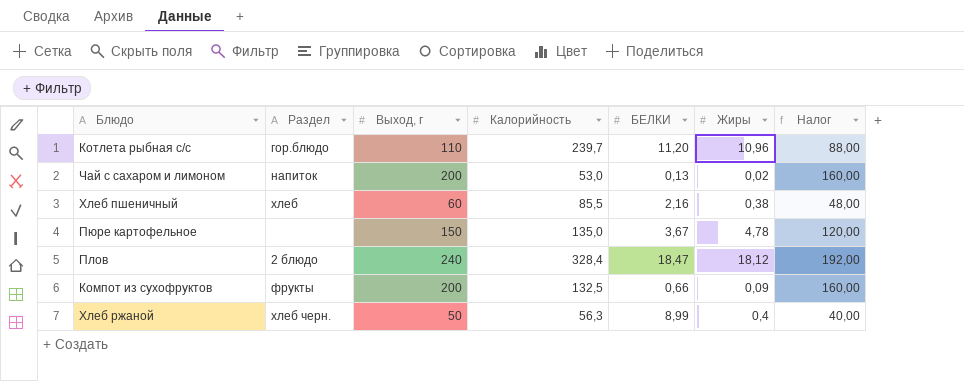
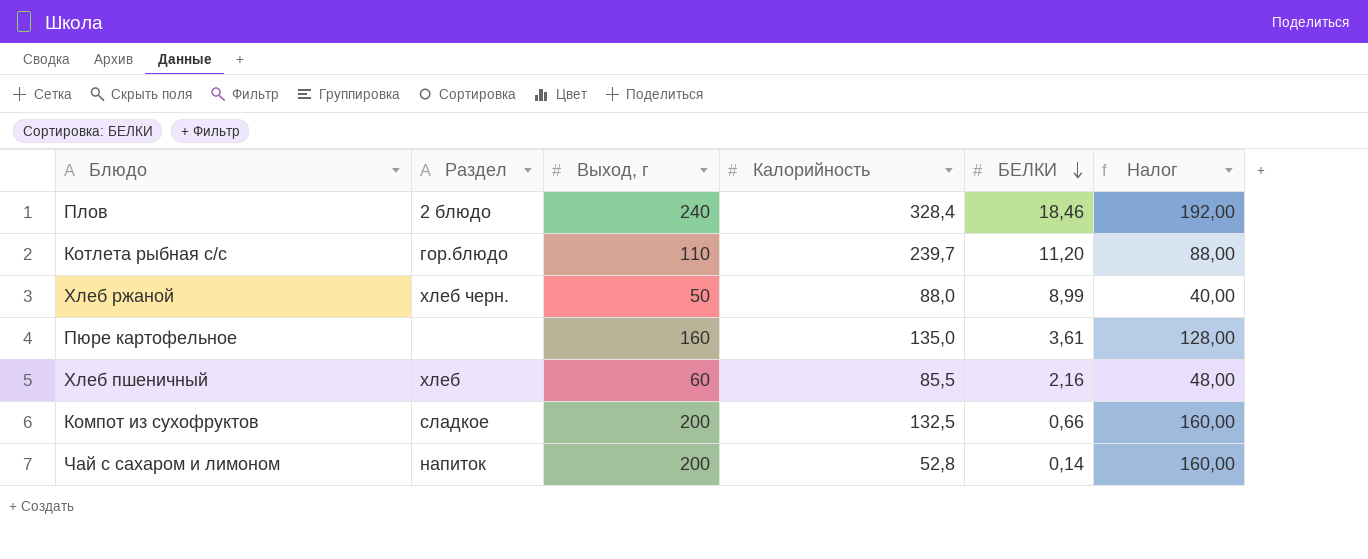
row order: none -> БЕЛКИ descending
column Жиры | position: 6 -> none
Плов | БЕЛКИ: 18,47 -> 18,46
Хлеб ржаной | Калорийность: 56,3 -> 88,0
Пюре картофельное | Выход, г: 150 -> 160
Пюре картофельное | БЕЛКИ: 3,67 -> 3,61
Пюре картофельное | Налог: 120,00 -> 128,00
Компот из сухофруктов | Раздел: фрукты -> сладкое
Чай с сахаром и лимоном | Калорийность: 53,0 -> 52,8
Чай с сахаром и лимоном | БЕЛКИ: 0,13 -> 0,14

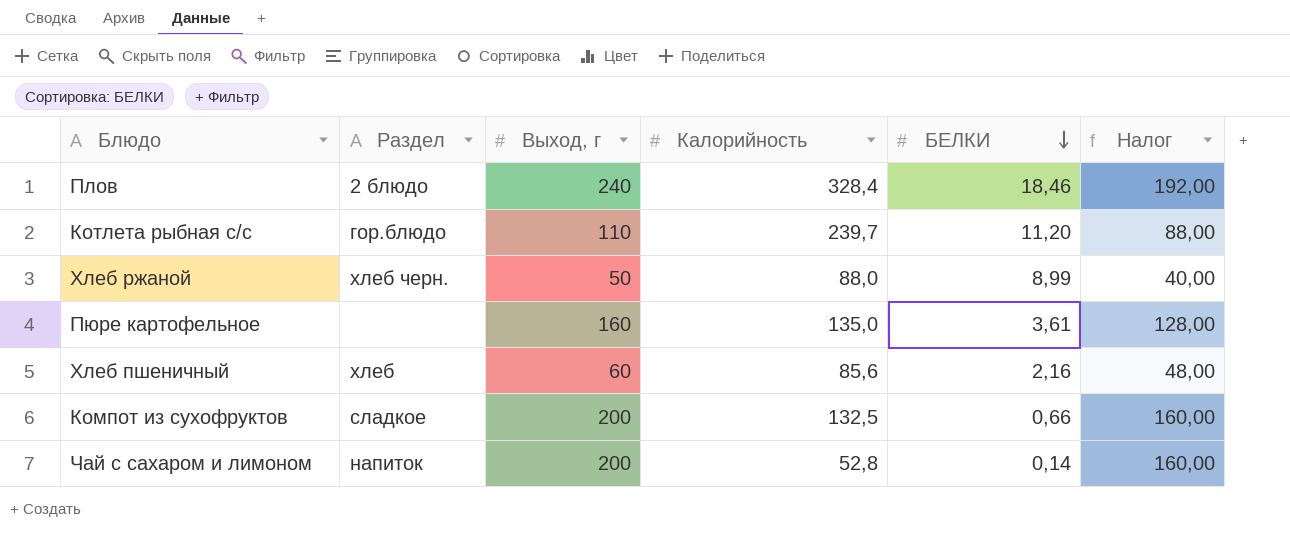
Хлеб пшеничный | Калорийность: 85,5 -> 85,6

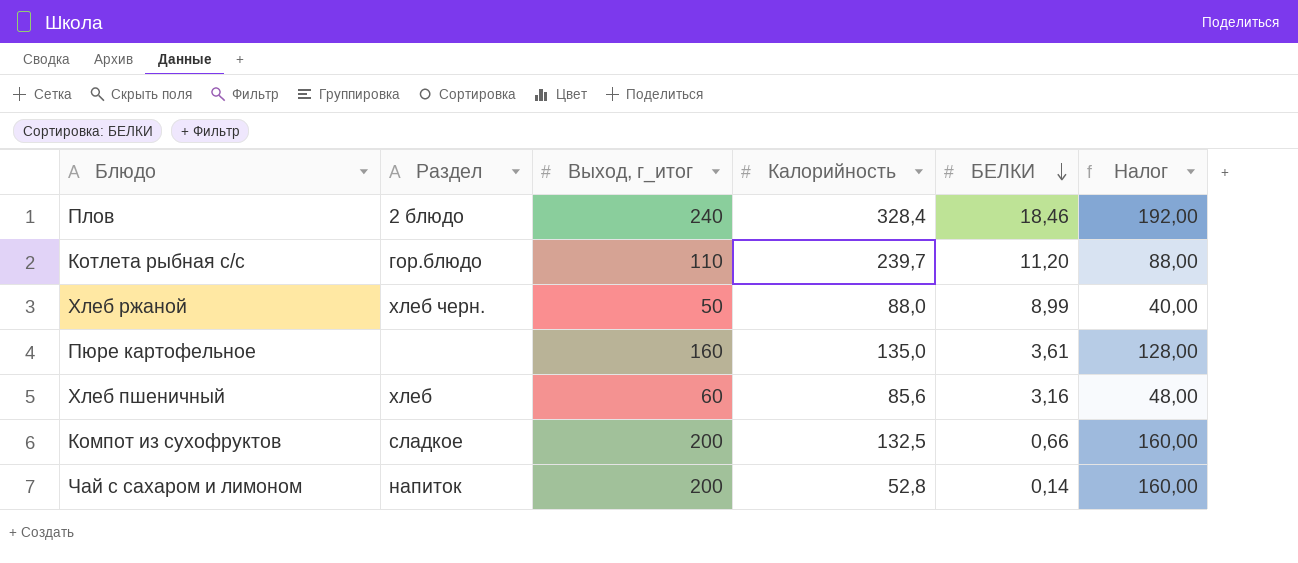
column name: Выход, г -> Выход, г_итог
Хлеб пшеничный | БЕЛКИ: 2,16 -> 3,16

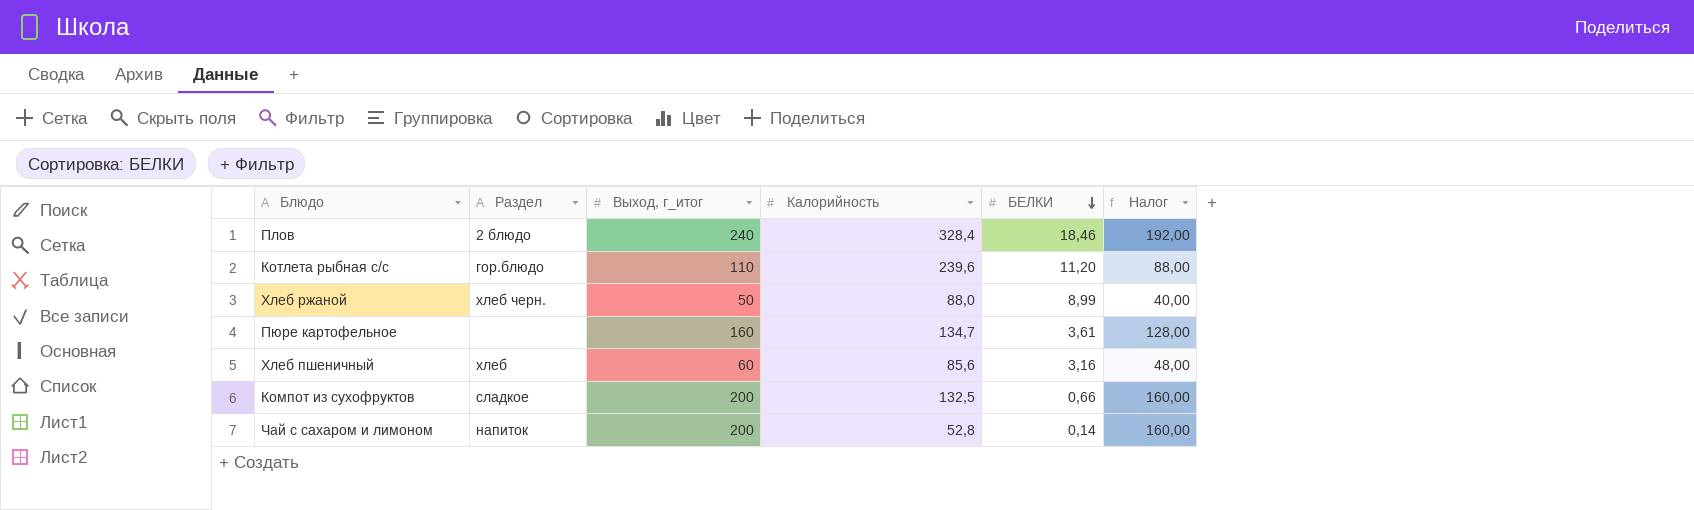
Котлета рыбная с/с | Калорийность: 239,7 -> 239,6
Пюре картофельное | Калорийность: 135,0 -> 134,7

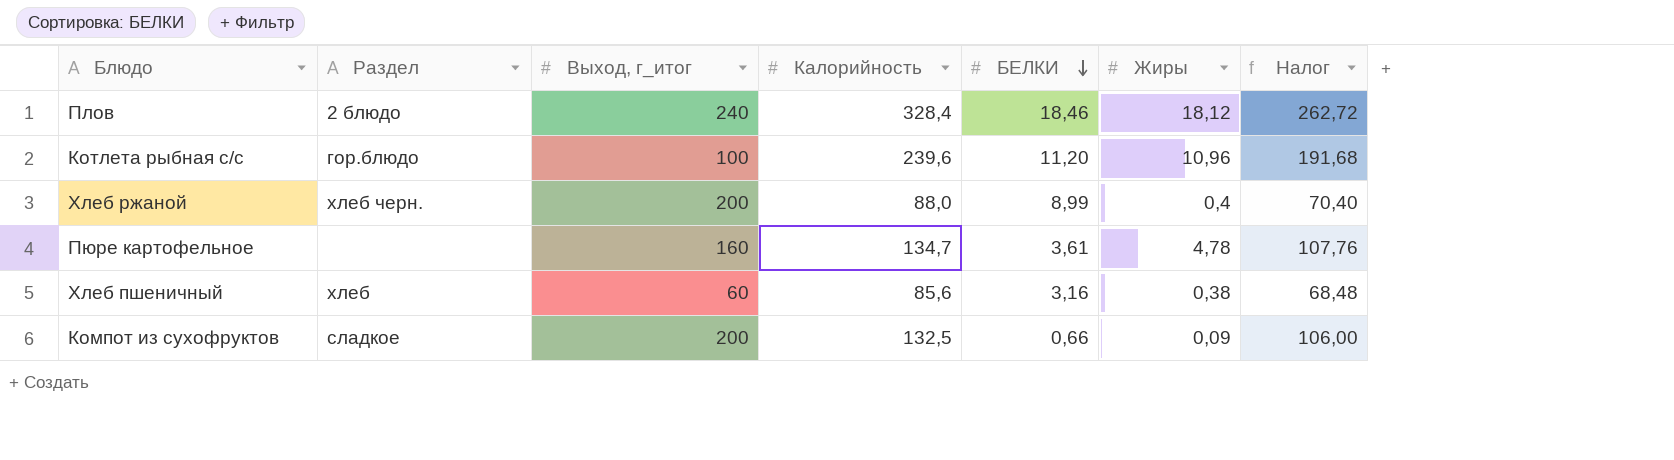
column Жиры | position: none -> 6
column Налог | formula: [Выход, г_итог] * 0,8 -> [Калорийность] * 0,8
row Чай с сахаром и лимоном: напиток | 200 | 52,8 | 0,14 | 160,00 -> none
Котлета рыбная с/с | Выход, г_итог: 110 -> 100
Хлеб ржаной | Выход, г_итог: 50 -> 200

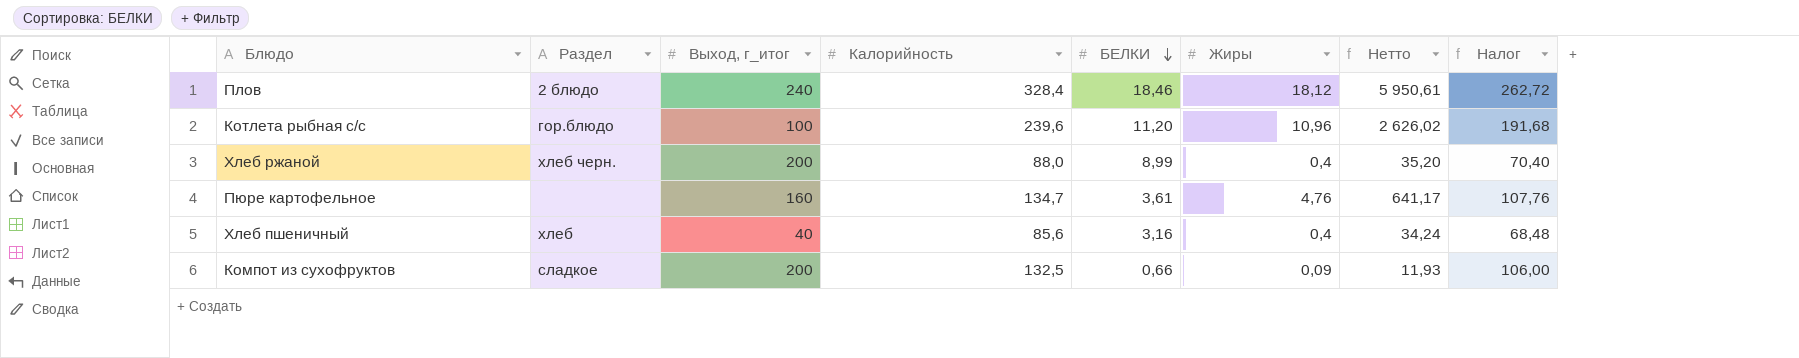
column Нетто | formula: none -> [Калорийность] * [Жиры]
Пюре картофельное | Жиры: 4,78 -> 4,76
Хлеб пшеничный | Выход, г_итог: 60 -> 40
Хлеб пшеничный | Жиры: 0,38 -> 0,4

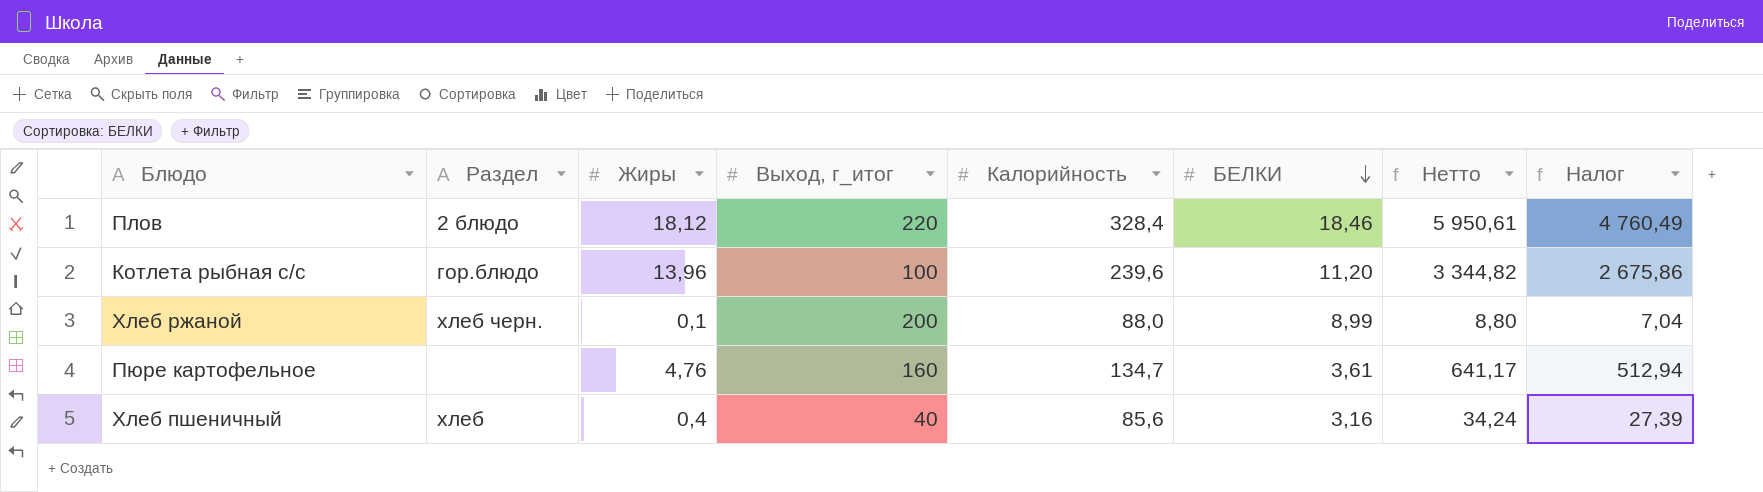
column Жиры | position: 6 -> 3
column Налог | formula: [Калорийность] * 0,8 -> [Нетто] * 0,8
row Компот из сухофруктов: сладкое | 200 | 132,5 | 0,66 | 0,09 | 11,93 | 106,00 -> none
Плов | Выход, г_итог: 240 -> 220
Котлета рыбная с/с | Жиры: 10,96 -> 13,96
Котлета рыбная с/с | Нетто: 2 626,02 -> 3 344,82
Хлеб ржаной | Жиры: 0,4 -> 0,1
Хлеб ржаной | Нетто: 35,20 -> 8,80

